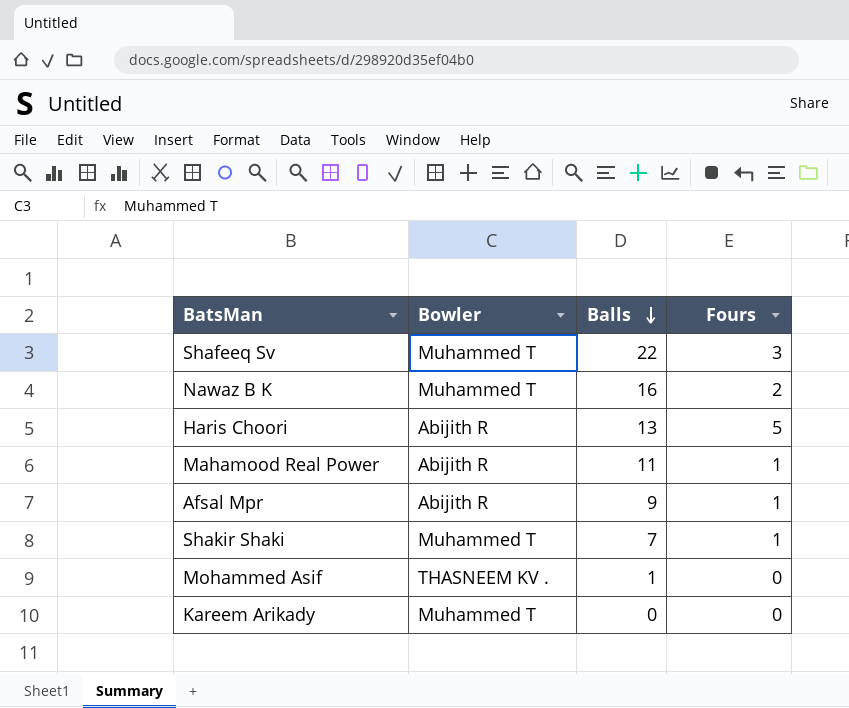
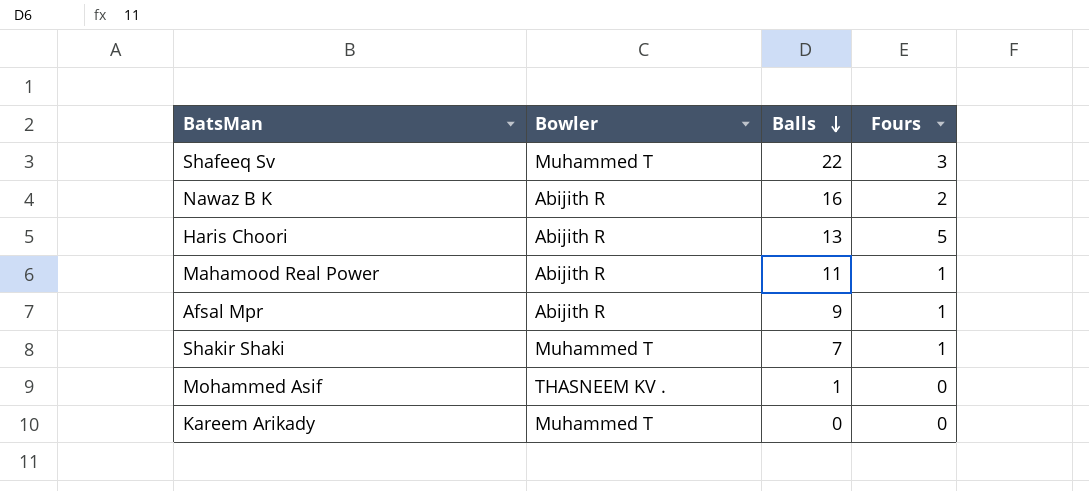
Nawaz B K | Bowler: Muhammed T -> Abijith R

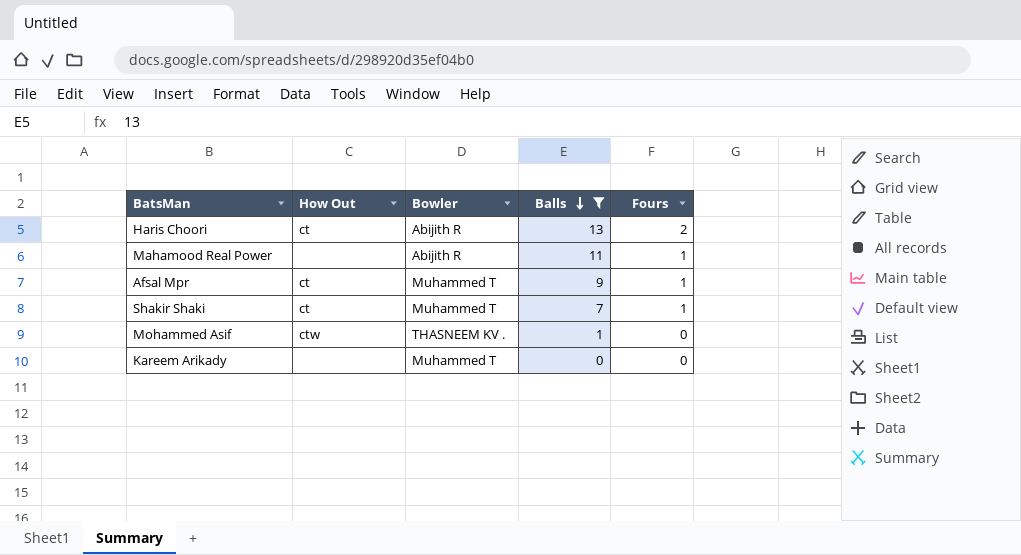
filter: none -> Balls <= 13
column How Out | position: none -> 2
Haris Choori | Fours: 5 -> 2
Afsal Mpr | Bowler: Abijith R -> Muhammed T

